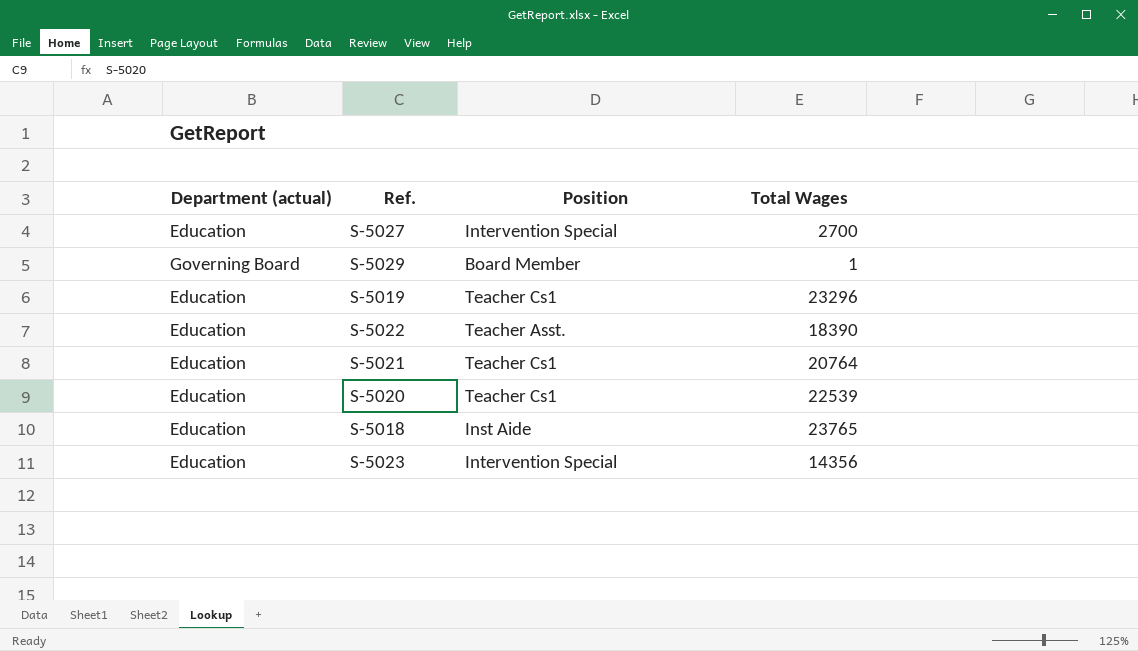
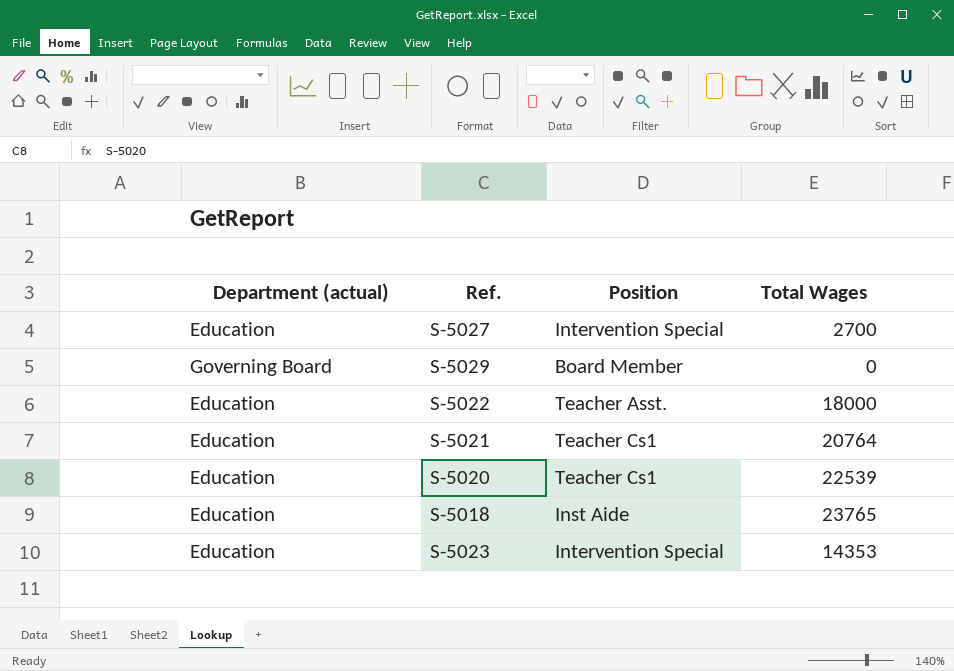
row S-5019: Education | Teacher Cs1 | 23296 -> none
S-5029 | Total Wages: 1 -> 0
S-5022 | Total Wages: 18390 -> 18000
S-5023 | Total Wages: 14356 -> 14353

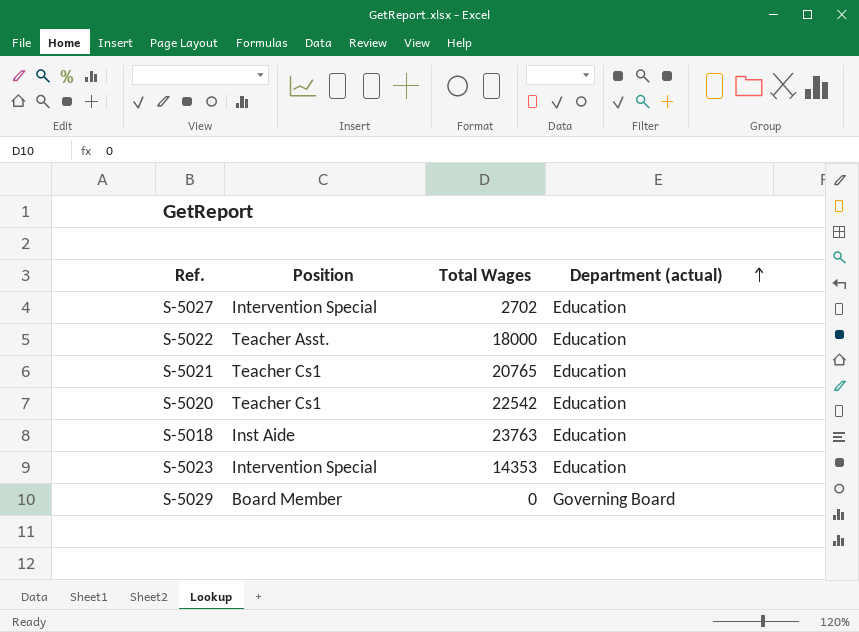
row order: none -> Department (actual) ascending
column Department (actual) | position: 1 -> 4
S-5027 | Total Wages: 2700 -> 2702
S-5021 | Total Wages: 20764 -> 20765
S-5020 | Total Wages: 22539 -> 22542
S-5018 | Total Wages: 23765 -> 23763

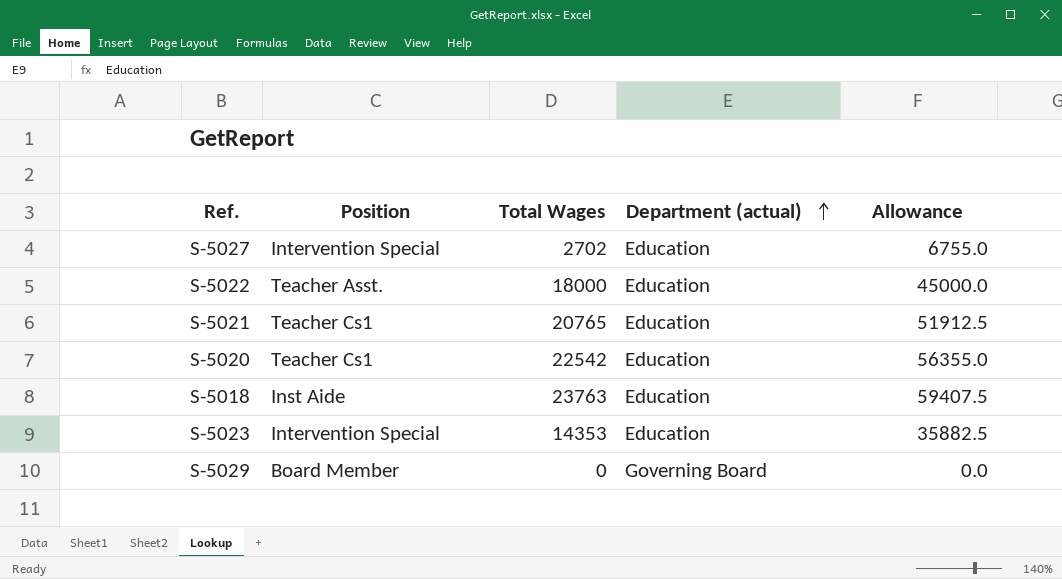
column Allowance | formula: none -> [Total Wages] * 2.5

